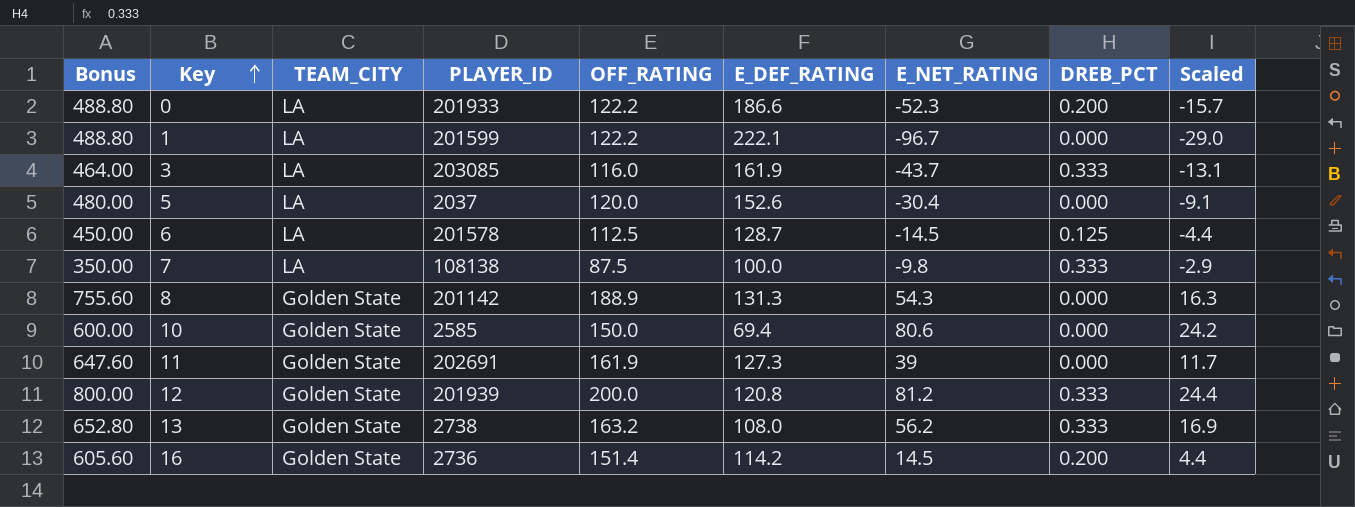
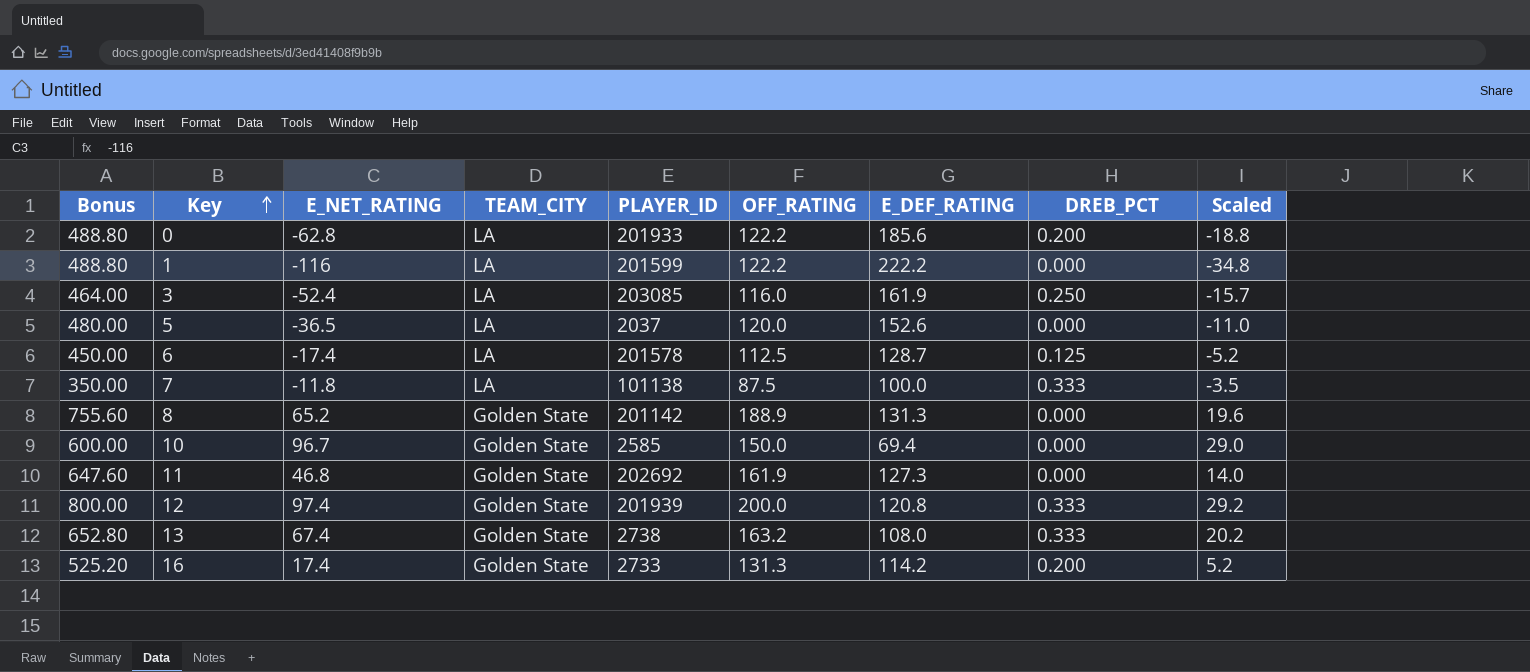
column E_NET_RATING | position: 7 -> 3
0 | E_NET_RATING: -52.3 -> -62.8
0 | E_DEF_RATING: 186.6 -> 185.6
0 | Scaled: -15.7 -> -18.8
1 | E_NET_RATING: -96.7 -> -116
1 | E_DEF_RATING: 222.1 -> 222.2
1 | Scaled: -29.0 -> -34.8
3 | E_NET_RATING: -43.7 -> -52.4
3 | DREB_PCT: 0.333 -> 0.250
3 | Scaled: -13.1 -> -15.7
5 | E_NET_RATING: -30.4 -> -36.5
5 | Scaled: -9.1 -> -11.0
6 | E_NET_RATING: -14.5 -> -17.4
6 | Scaled: -4.4 -> -5.2
7 | E_NET_RATING: -9.8 -> -11.8
7 | PLAYER_ID: 108138 -> 101138
7 | Scaled: -2.9 -> -3.5
8 | E_NET_RATING: 54.3 -> 65.2
8 | Scaled: 16.3 -> 19.6
10 | E_NET_RATING: 80.6 -> 96.7
10 | Scaled: 24.2 -> 29.0
11 | E_NET_RATING: 39 -> 46.8
11 | PLAYER_ID: 202691 -> 202692
11 | Scaled: 11.7 -> 14.0
12 | E_NET_RATING: 81.2 -> 97.4
12 | Scaled: 24.4 -> 29.2
13 | E_NET_RATING: 56.2 -> 67.4
13 | Scaled: 16.9 -> 20.2
16 | Bonus: 605.60 -> 525.20
16 | E_NET_RATING: 14.5 -> 17.4
16 | PLAYER_ID: 2736 -> 2733
16 | OFF_RATING: 151.4 -> 131.3
16 | Scaled: 4.4 -> 5.2

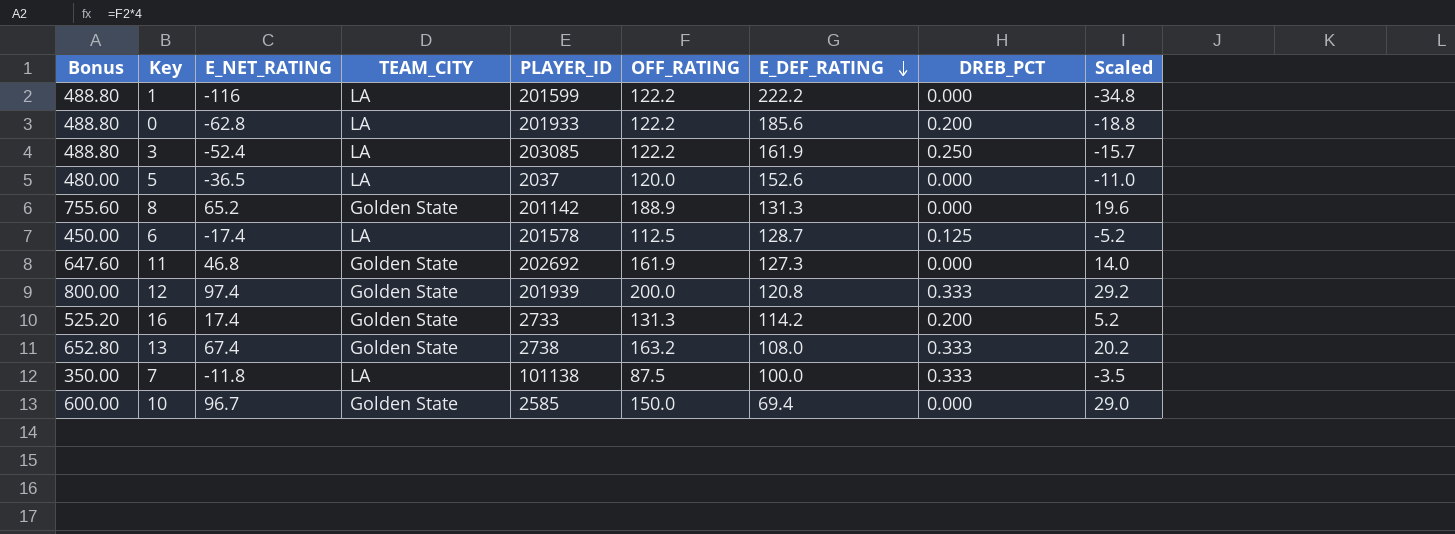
row order: Key ascending -> E_DEF_RATING descending
3 | Bonus: 464.00 -> 488.80
3 | OFF_RATING: 116.0 -> 122.2

